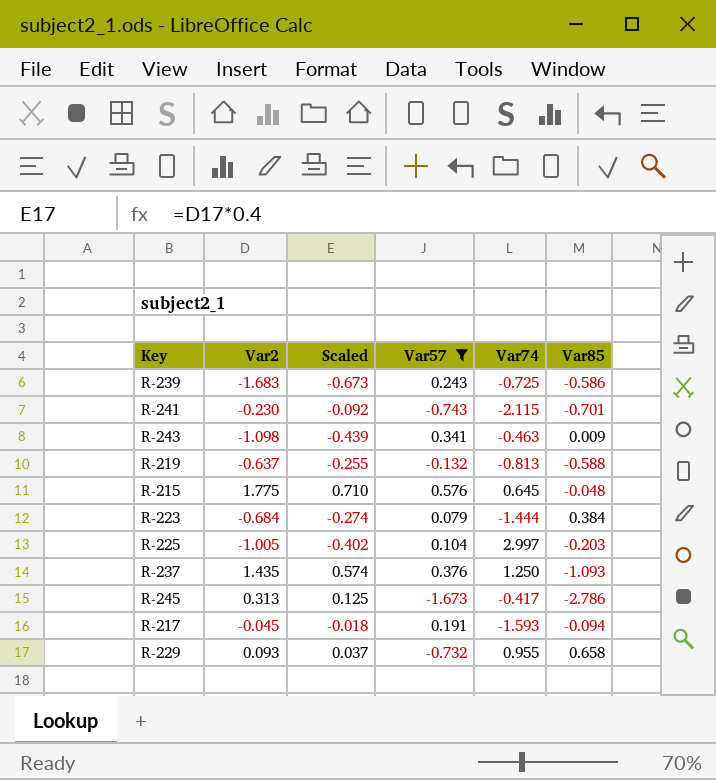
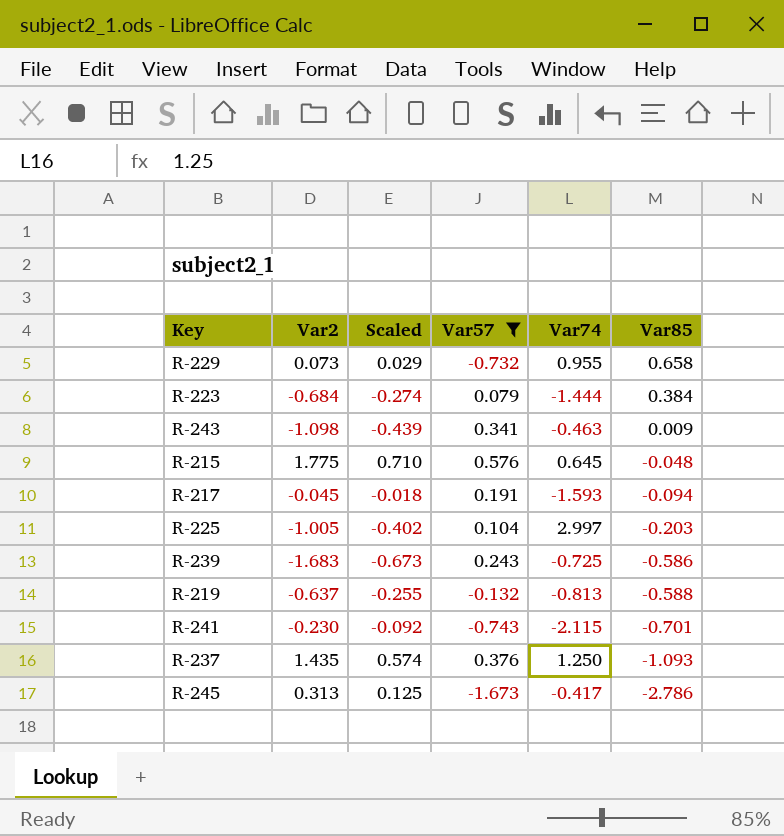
row order: none -> Var85 descending
R-229 | Var2: 0.093 -> 0.073
R-229 | Scaled: 0.037 -> 0.029

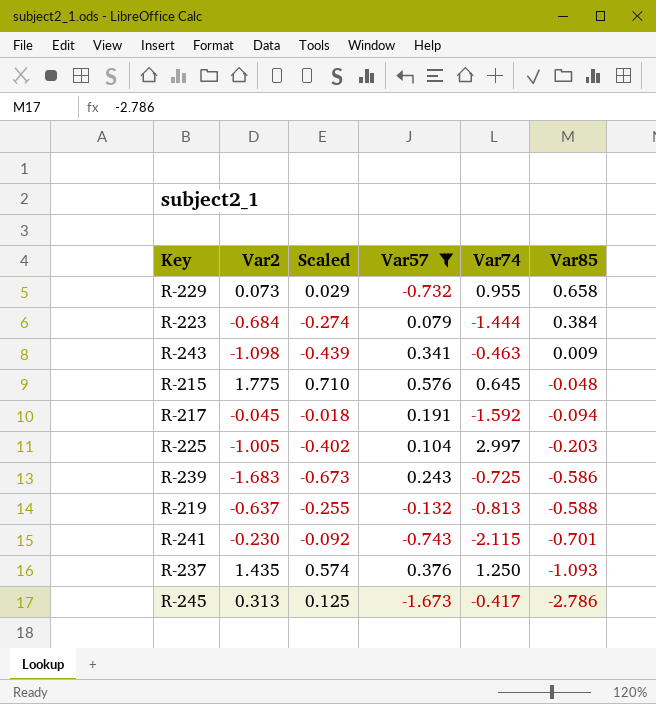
R-217 | Var74: -1.593 -> -1.592

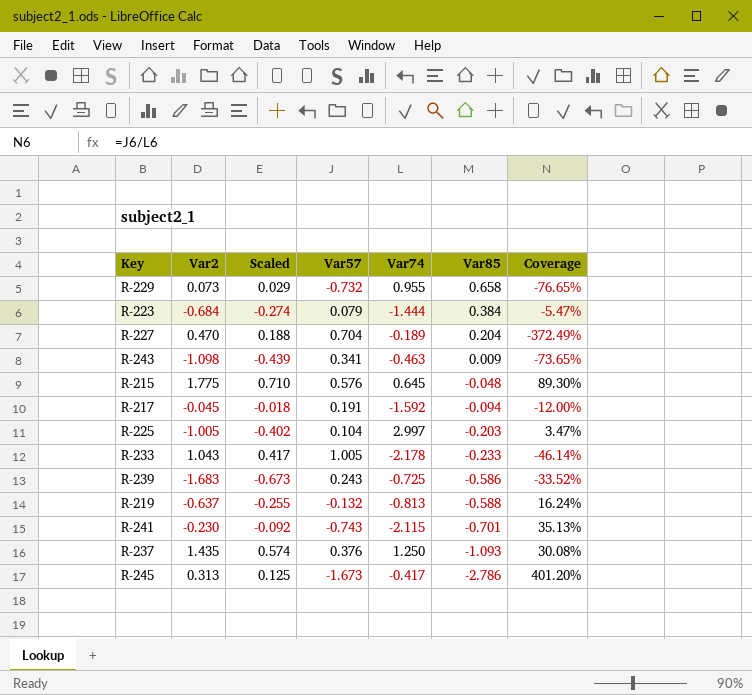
filter: Var57 <= 0.576 -> none
column Coverage | formula: none -> [Var57] / [Var74]

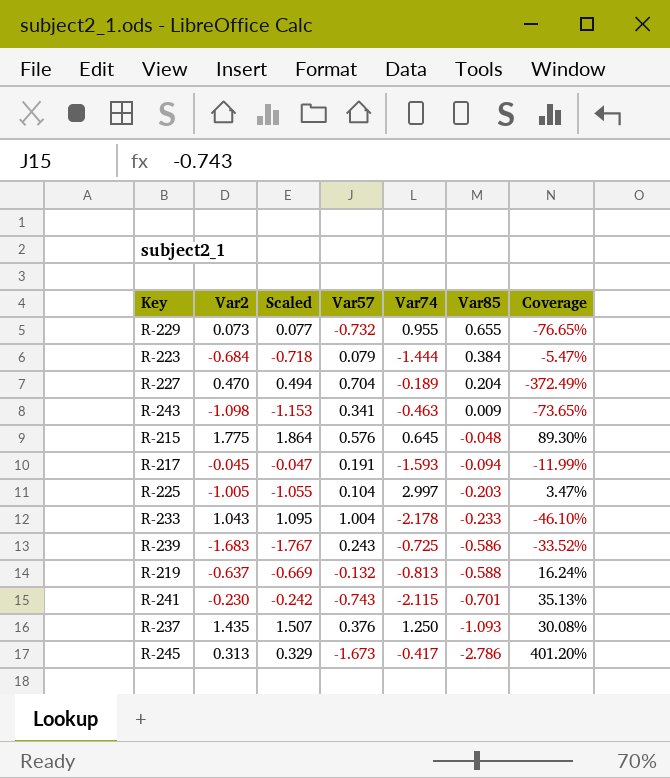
column Scaled | formula: [Var2] * 0.4 -> [Var2] * 1.05
R-229 | Var85: 0.658 -> 0.655
R-217 | Var74: -1.592 -> -1.593
R-217 | Coverage: -12.00% -> -11.99%
R-233 | Var57: 1.005 -> 1.004
R-233 | Coverage: -46.14% -> -46.10%

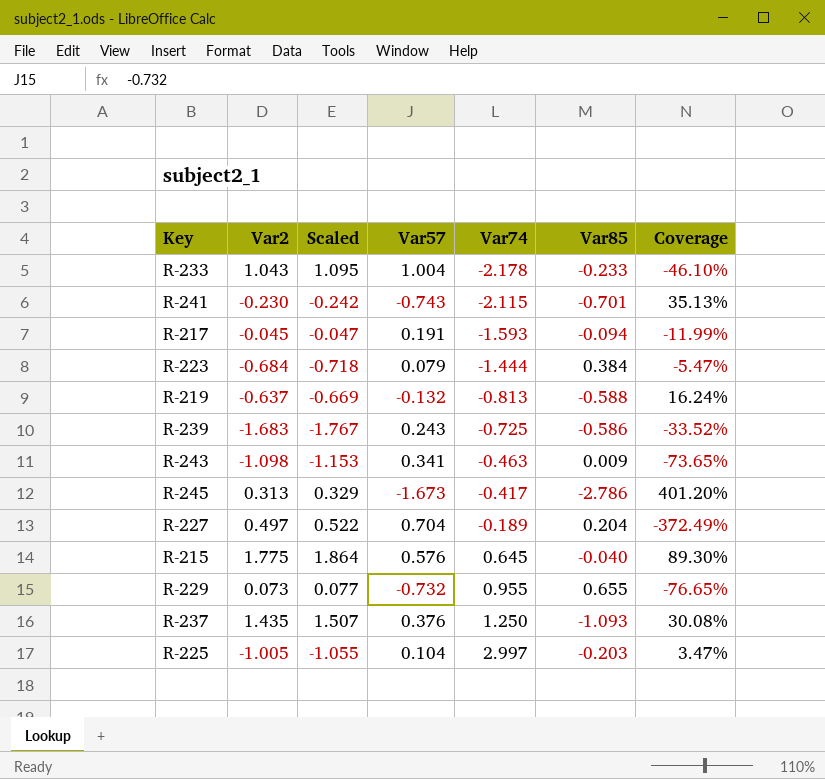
row order: Var85 descending -> Var74 ascending
R-227 | Var2: 0.470 -> 0.497
R-227 | Scaled: 0.494 -> 0.522
R-215 | Var85: -0.048 -> -0.040

